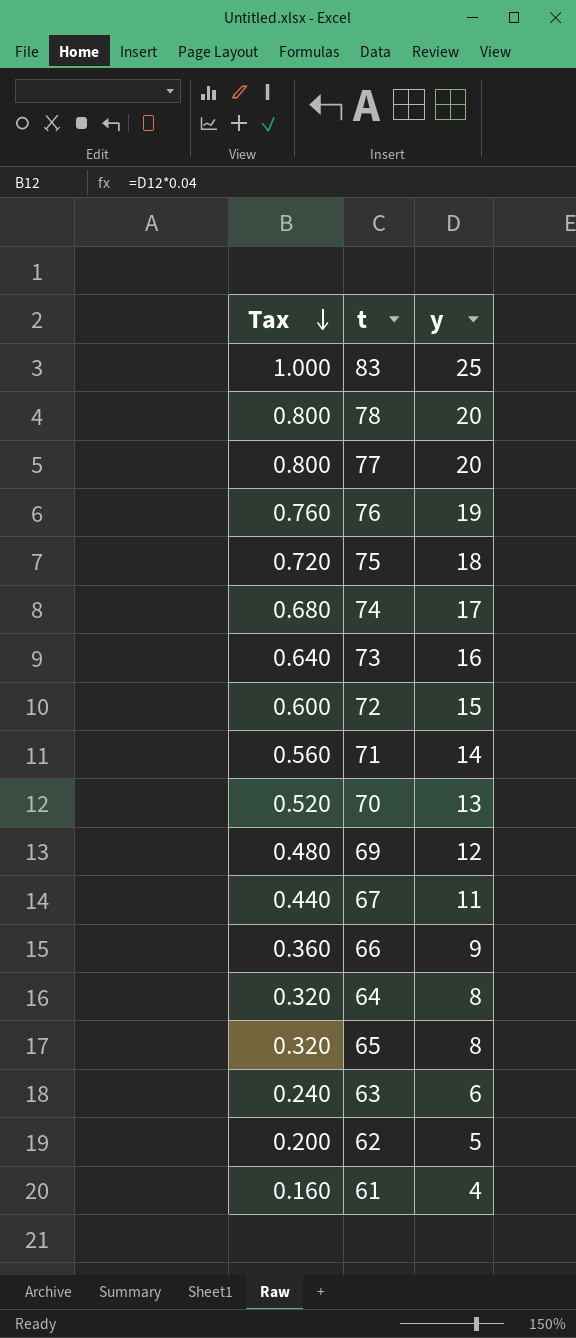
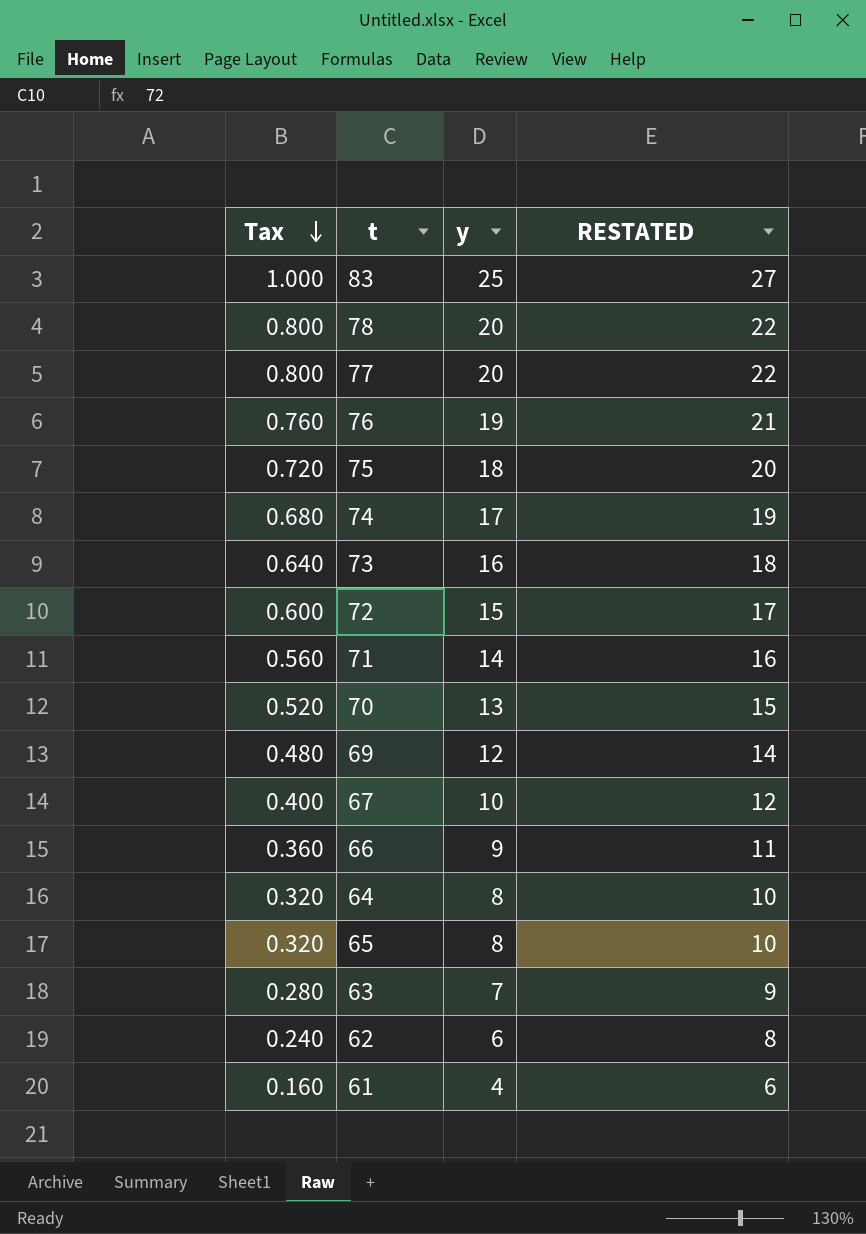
column RESTATED | formula: none -> [y] + 2
67 | Tax: 0.440 -> 0.400
67 | y: 11 -> 10
63 | Tax: 0.240 -> 0.280
63 | y: 6 -> 7
62 | Tax: 0.200 -> 0.240
62 | y: 5 -> 6

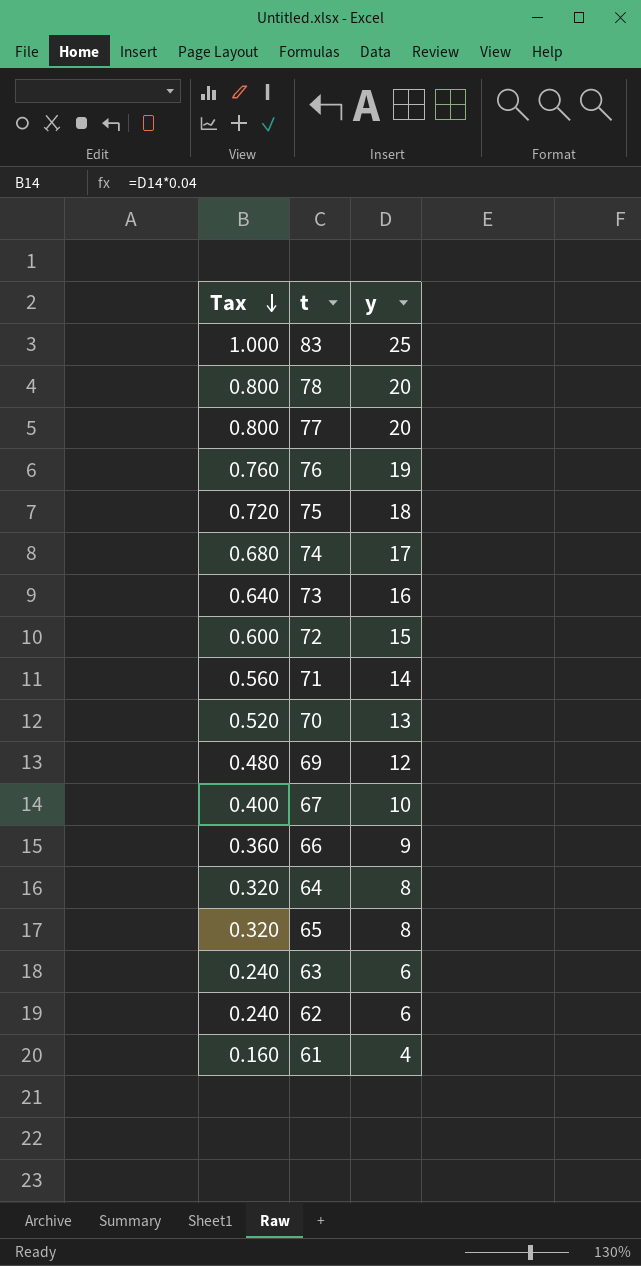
column RESTATED | formula: [y] + 2 -> none
63 | Tax: 0.280 -> 0.240
63 | y: 7 -> 6

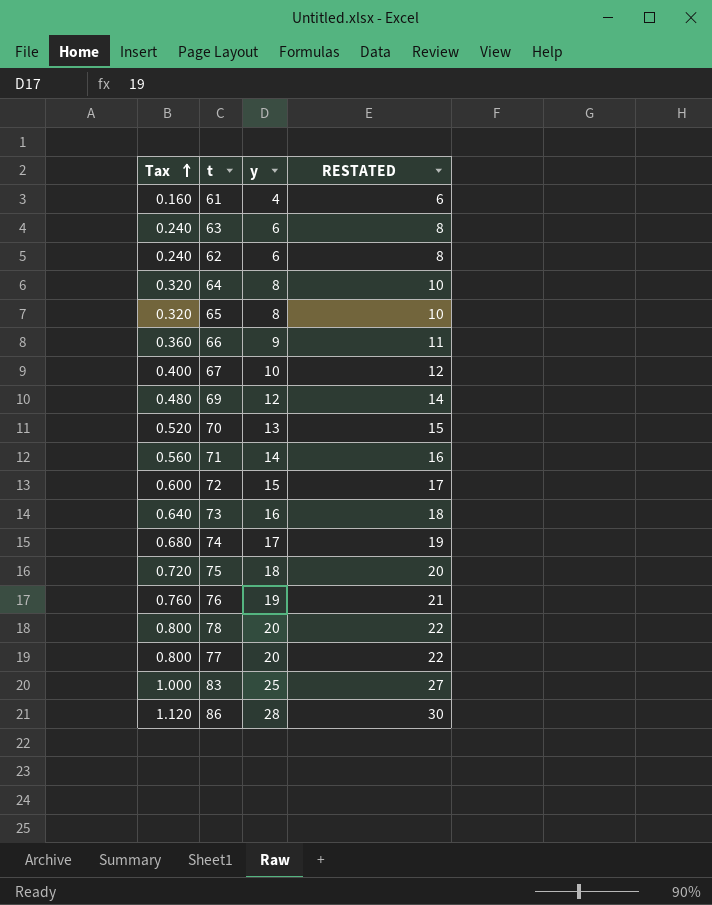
row order: Tax descending -> Tax ascending
column RESTATED | formula: none -> [y] + 2
row 86: none -> 1.120 | 28 | 30

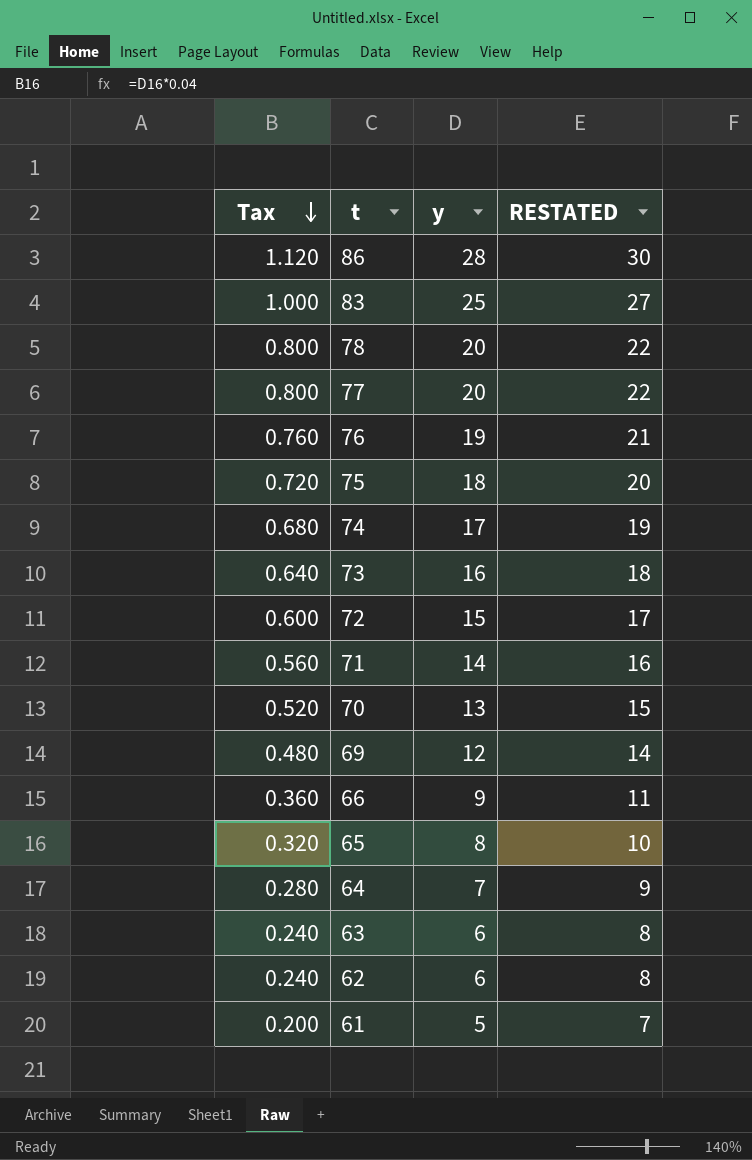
row order: Tax ascending -> Tax descending
row 67: 0.400 | 10 | 12 -> none
64 | Tax: 0.320 -> 0.280
64 | y: 8 -> 7
64 | RESTATED: 10 -> 9
61 | Tax: 0.160 -> 0.200
61 | y: 4 -> 5
61 | RESTATED: 6 -> 7

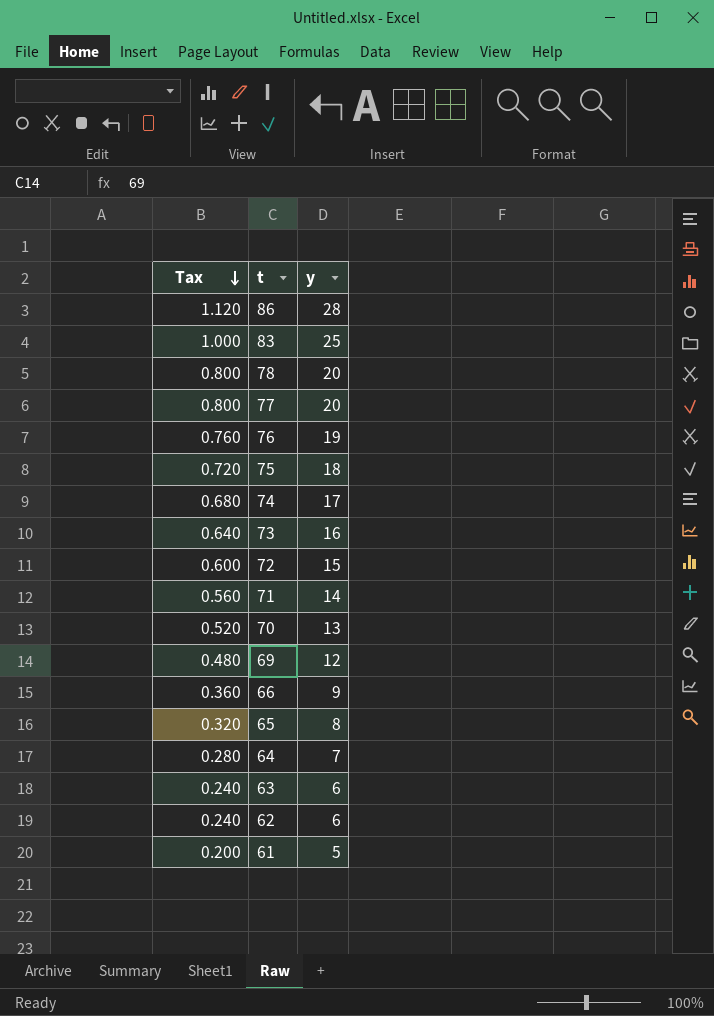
column RESTATED | formula: [y] + 2 -> none

